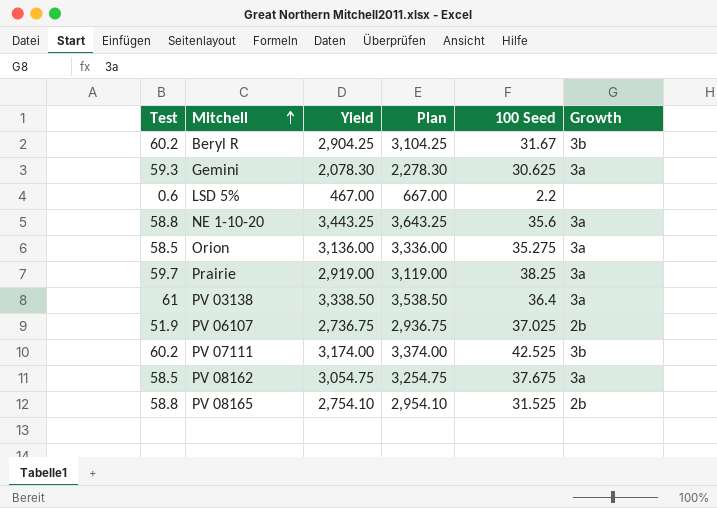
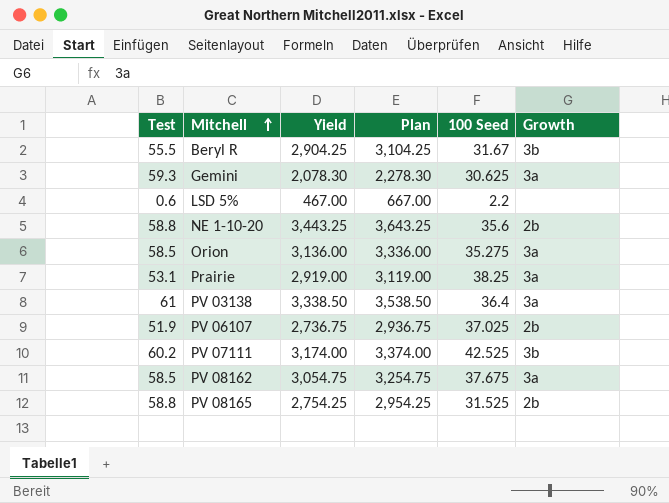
Beryl R | Test: 60.2 -> 55.5
NE 1-10-20 | Growth: 3a -> 2b
Prairie | Test: 59.7 -> 53.1
PV 08165 | Yield: 2,754.10 -> 2,754.25
PV 08165 | Plan: 2,954.10 -> 2,954.25

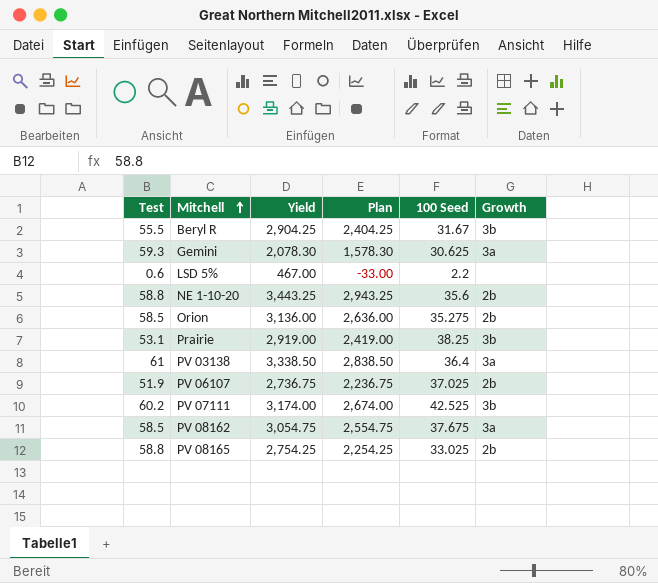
column Plan | formula: [Yield] + 200 -> [Yield] - 500
Orion | Growth: 3a -> 2b
Prairie | Growth: 3a -> 3b
PV 08165 | 100 Seed: 31.525 -> 33.025

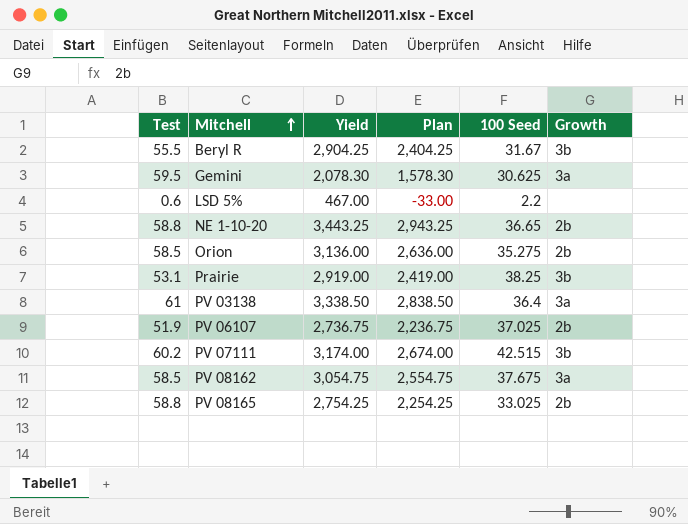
Gemini | Test: 59.3 -> 59.5
NE 1-10-20 | 100 Seed: 35.6 -> 36.65
PV 07111 | 100 Seed: 42.525 -> 42.515

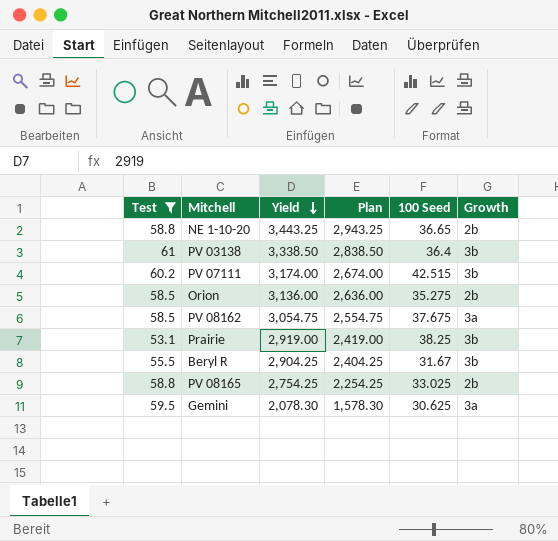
filter: none -> Test >= 53.1
row order: Mitchell ascending -> Yield descending
PV 03138 | Growth: 3a -> 3b

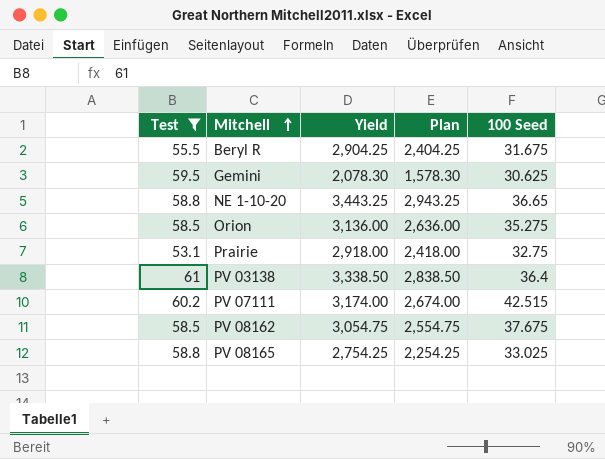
row order: Yield descending -> Mitchell ascending
column Growth | position: 6 -> none
Beryl R | 100 Seed: 31.67 -> 31.675
Prairie | Yield: 2,919.00 -> 2,918.00
Prairie | Plan: 2,419.00 -> 2,418.00
Prairie | 100 Seed: 38.25 -> 32.75

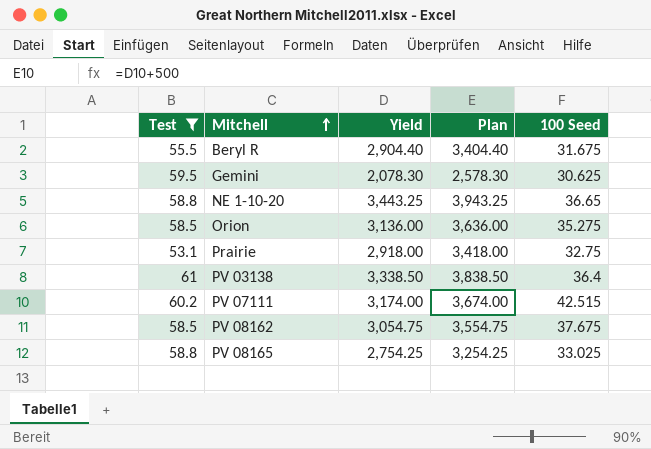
column Plan | formula: [Yield] - 500 -> [Yield] + 500
Beryl R | Yield: 2,904.25 -> 2,904.40

